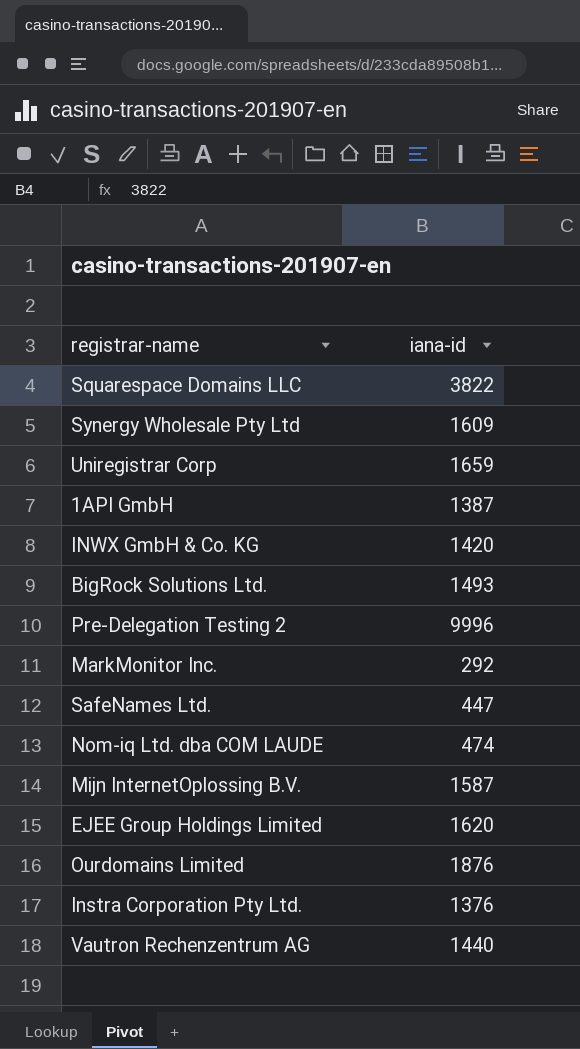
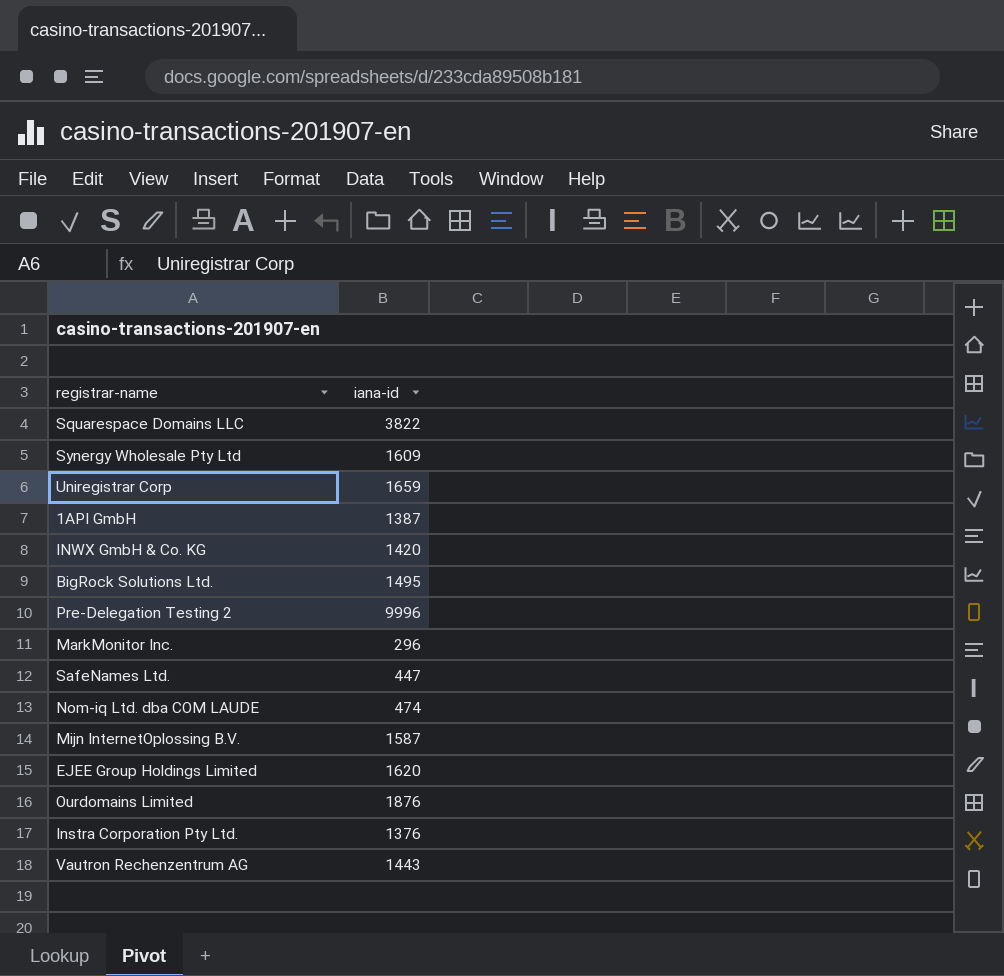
BigRock Solutions Ltd. | iana-id: 1493 -> 1495
MarkMonitor Inc. | iana-id: 292 -> 296
Vautron Rechenzentrum AG | iana-id: 1440 -> 1443

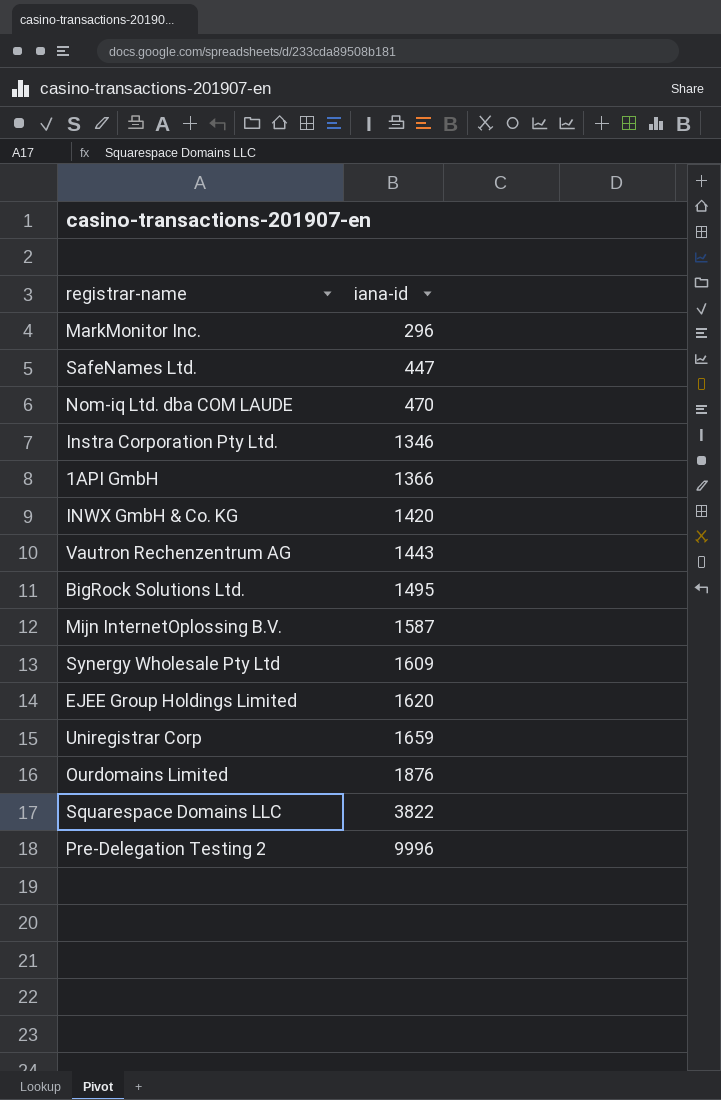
row order: none -> iana-id ascending
Nom-iq Ltd. dba COM LAUDE | iana-id: 474 -> 470
Instra Corporation Pty Ltd. | iana-id: 1376 -> 1346
1API GmbH | iana-id: 1387 -> 1366

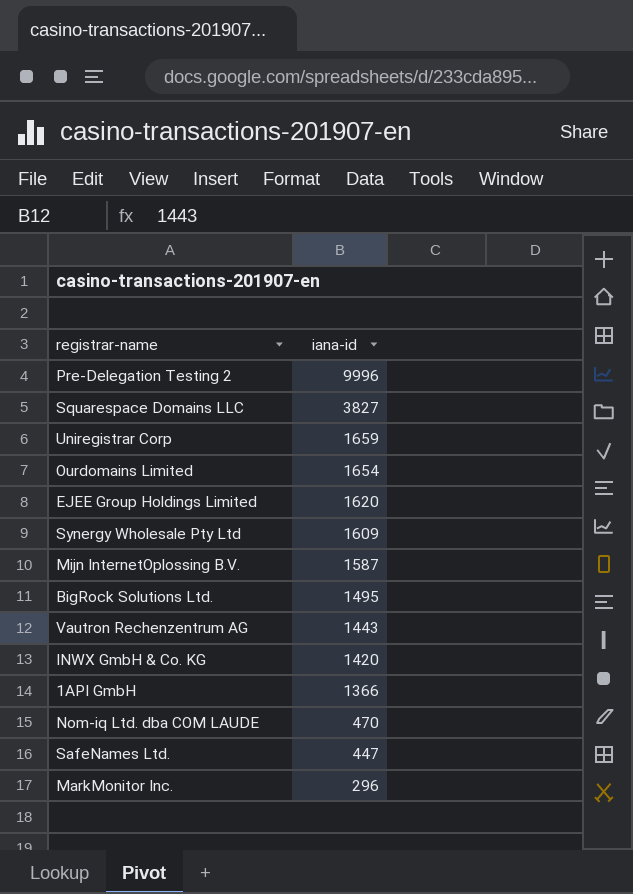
row order: iana-id ascending -> iana-id descending
row Instra Corporation Pty Ltd.: 1346 -> none
Squarespace Domains LLC | iana-id: 3822 -> 3827
Ourdomains Limited | iana-id: 1876 -> 1654

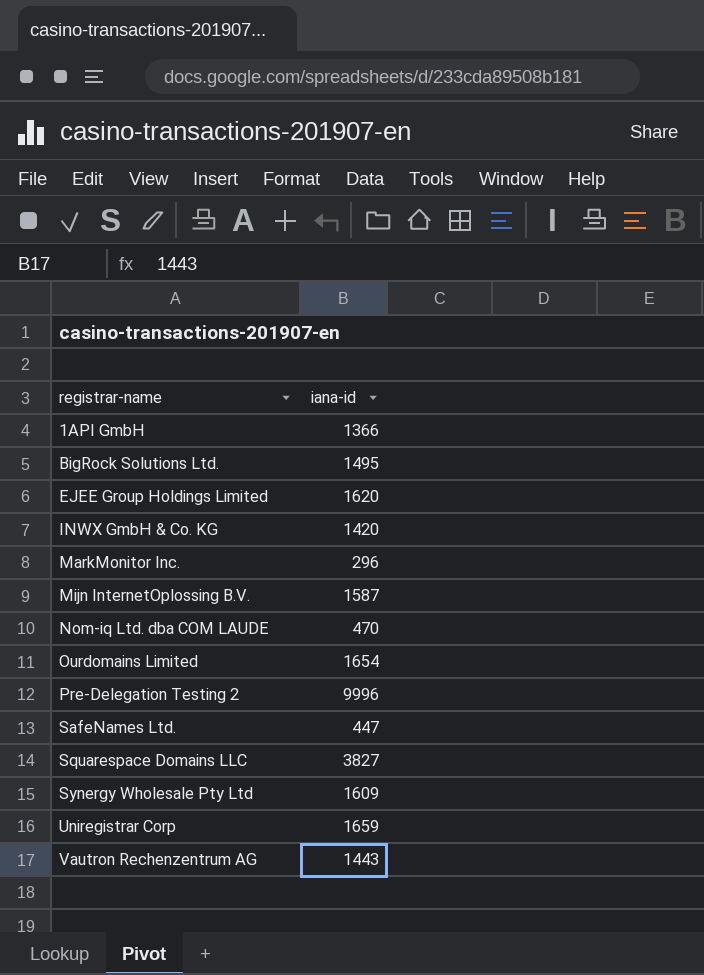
row order: iana-id descending -> registrar-name ascending

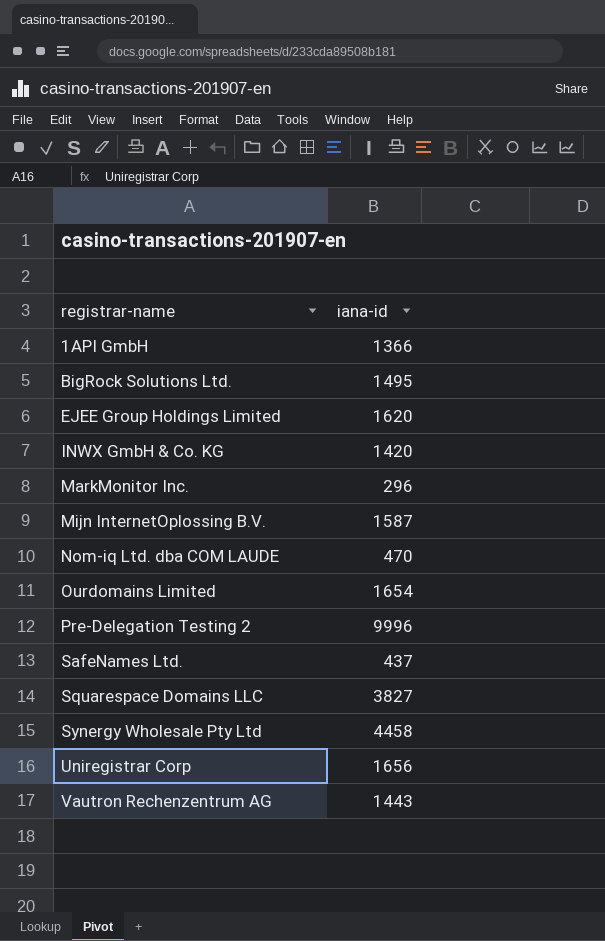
SafeNames Ltd. | iana-id: 447 -> 437
Synergy Wholesale Pty Ltd | iana-id: 1609 -> 4458
Uniregistrar Corp | iana-id: 1659 -> 1656

